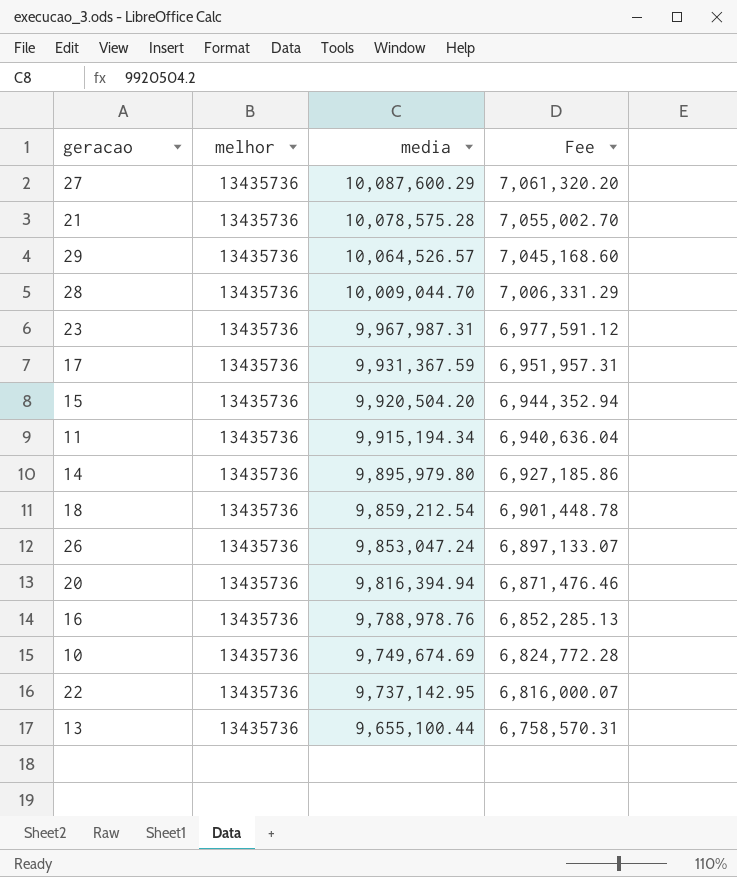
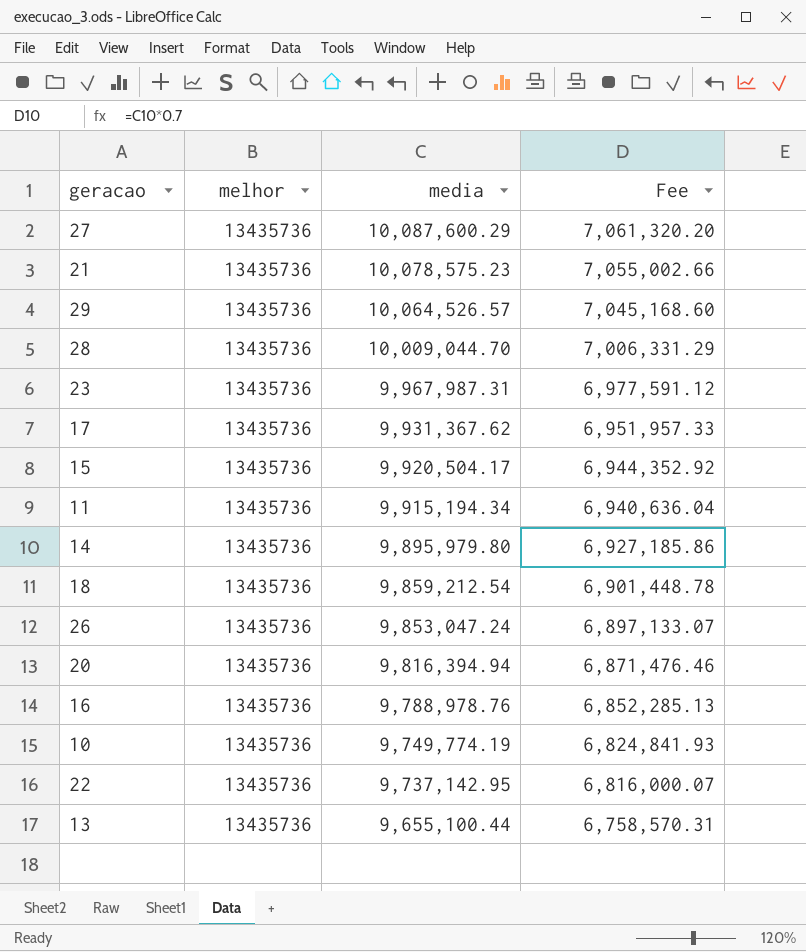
21 | media: 10,078,575.28 -> 10,078,575.23
21 | Fee: 7,055,002.70 -> 7,055,002.66
17 | media: 9,931,367.59 -> 9,931,367.62
17 | Fee: 6,951,957.31 -> 6,951,957.33
15 | media: 9,920,504.20 -> 9,920,504.17
15 | Fee: 6,944,352.94 -> 6,944,352.92
10 | media: 9,749,674.69 -> 9,749,774.19
10 | Fee: 6,824,772.28 -> 6,824,841.93

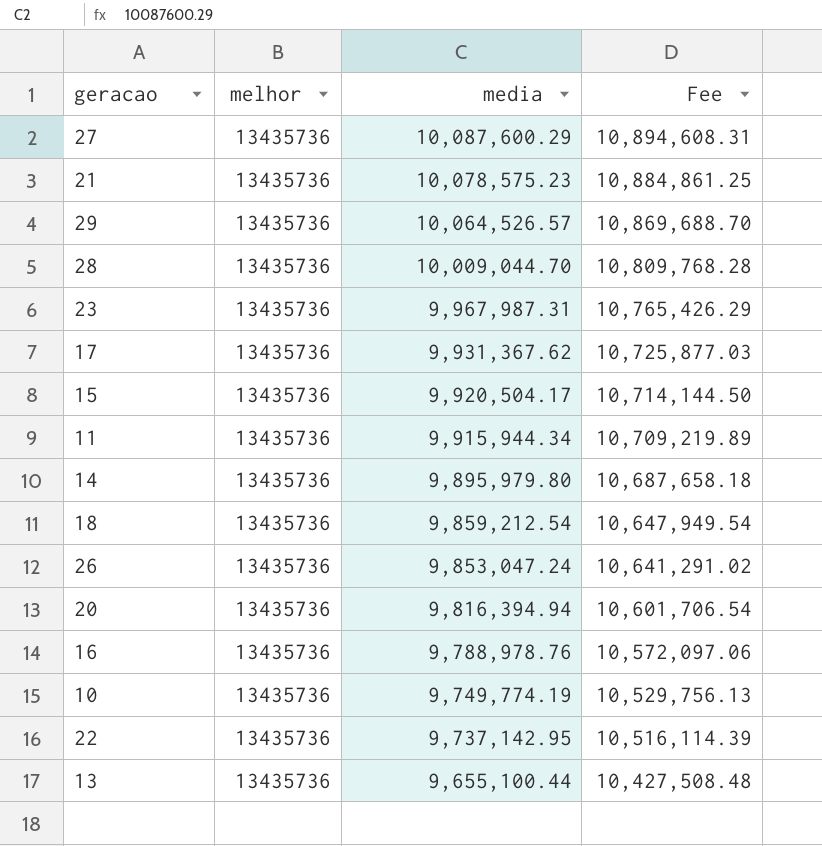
column Fee | formula: [media] * 0.7 -> [media] * 1.08
11 | media: 9,915,194.34 -> 9,915,944.34

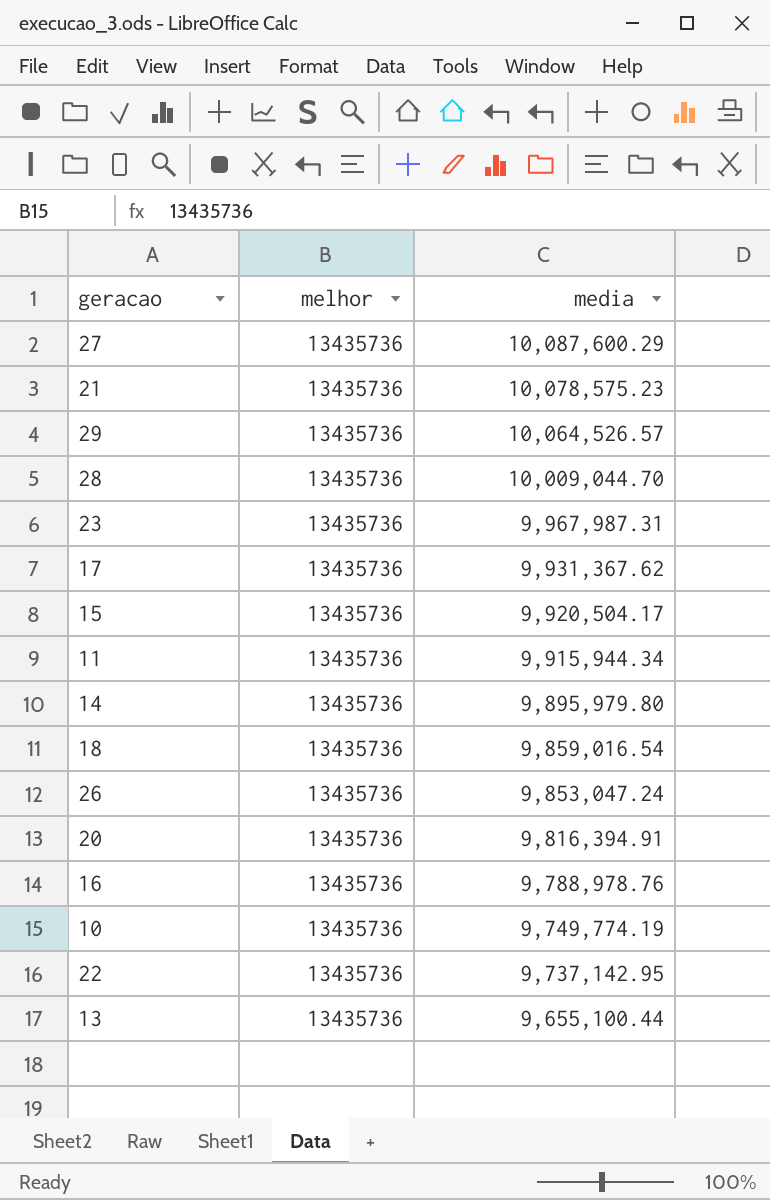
column Fee | formula: [media] * 1.08 -> none
18 | media: 9,859,212.54 -> 9,859,016.54
20 | media: 9,816,394.94 -> 9,816,394.91

